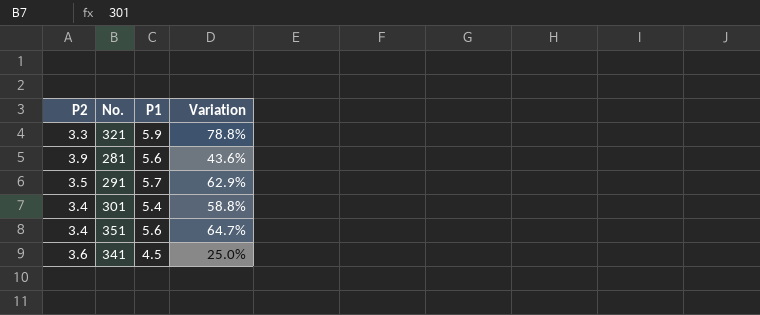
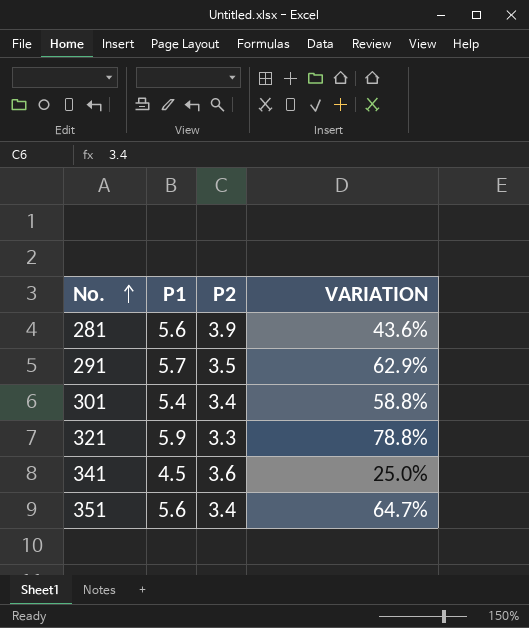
row order: none -> No. ascending
column P2 | position: 1 -> 3
column name: Variation -> VARIATION

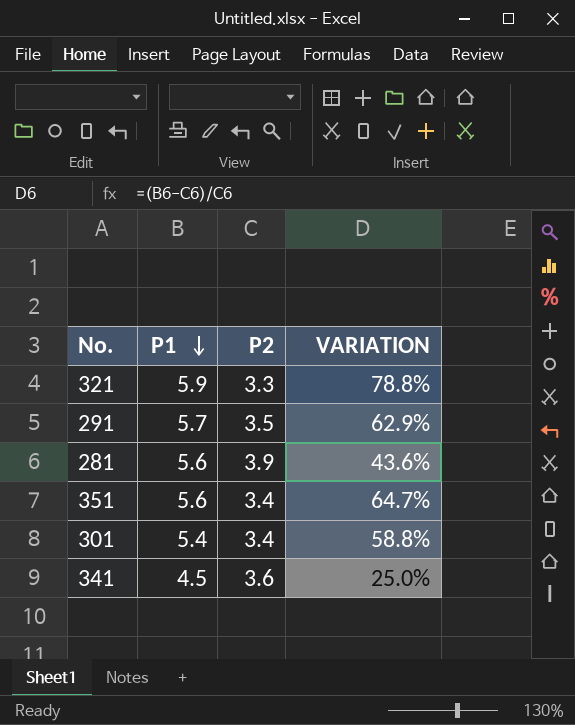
row order: No. ascending -> P1 descending

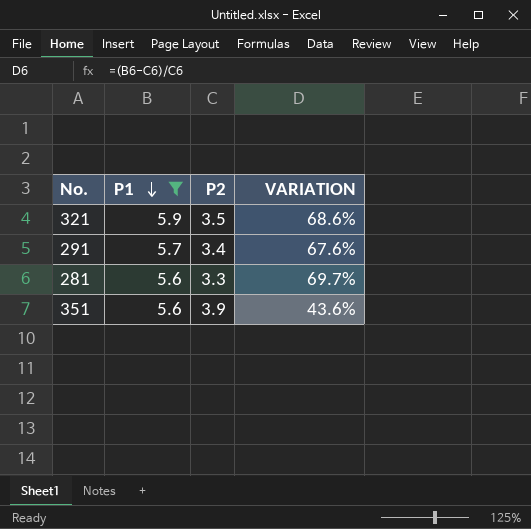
filter: none -> P1 >= 5.6
321 | P2: 3.3 -> 3.5
321 | VARIATION: 78.8% -> 68.6%
291 | P2: 3.5 -> 3.4
291 | VARIATION: 62.9% -> 67.6%
281 | P2: 3.9 -> 3.3
281 | VARIATION: 43.6% -> 69.7%
351 | P2: 3.4 -> 3.9
351 | VARIATION: 64.7% -> 43.6%

